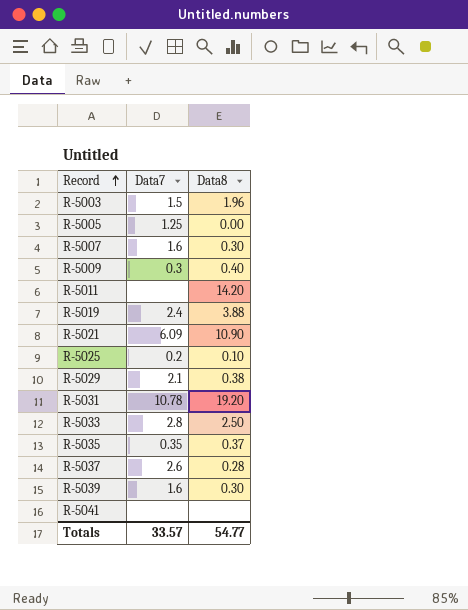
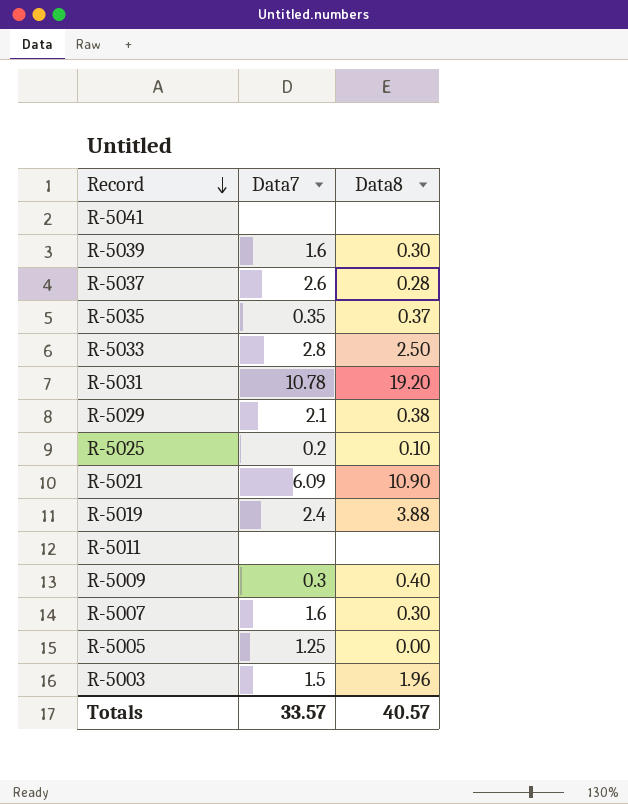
row order: Record ascending -> Record descending
R-5011 | Data8: 14.20 -> none
Totals | Data8: 54.77 -> 40.57

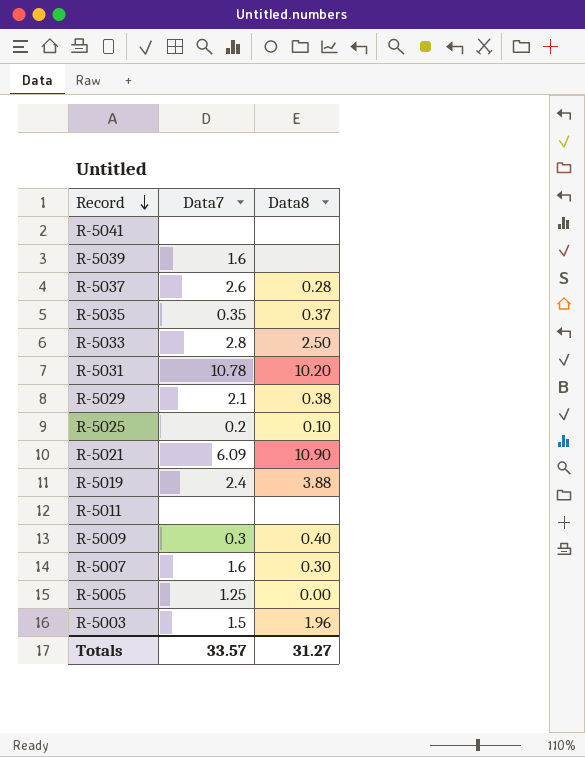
R-5039 | Data8: 0.30 -> none
R-5031 | Data8: 19.20 -> 10.20
Totals | Data8: 40.57 -> 31.27

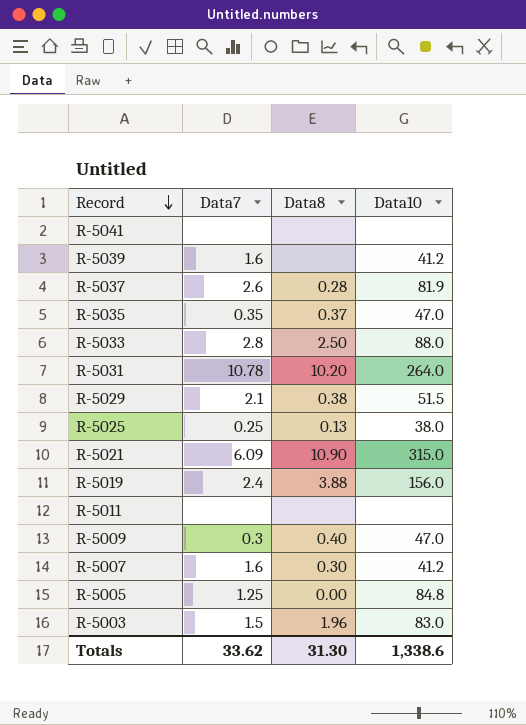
column Data10 | position: none -> 4
R-5025 | Data7: 0.2 -> 0.25
R-5025 | Data8: 0.10 -> 0.13
Totals | Data7: 33.57 -> 33.62
Totals | Data8: 31.27 -> 31.30

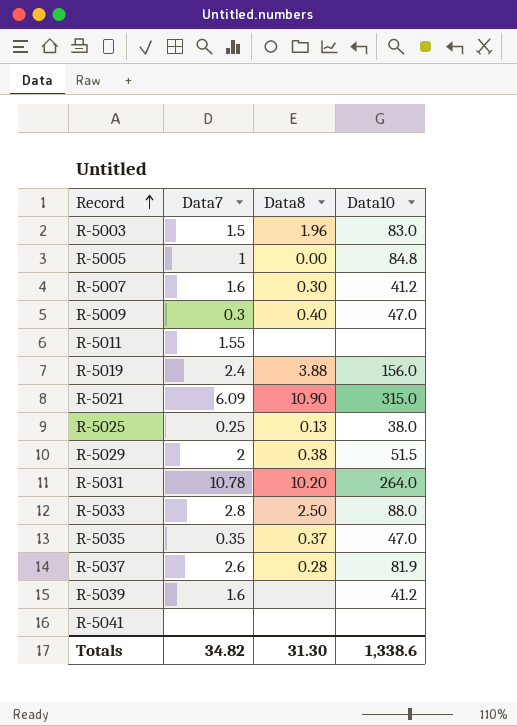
row order: Record descending -> Record ascending
R-5005 | Data7: 1.25 -> 1
R-5011 | Data7: none -> 1.55
R-5029 | Data7: 2.1 -> 2
Totals | Data7: 33.62 -> 34.82

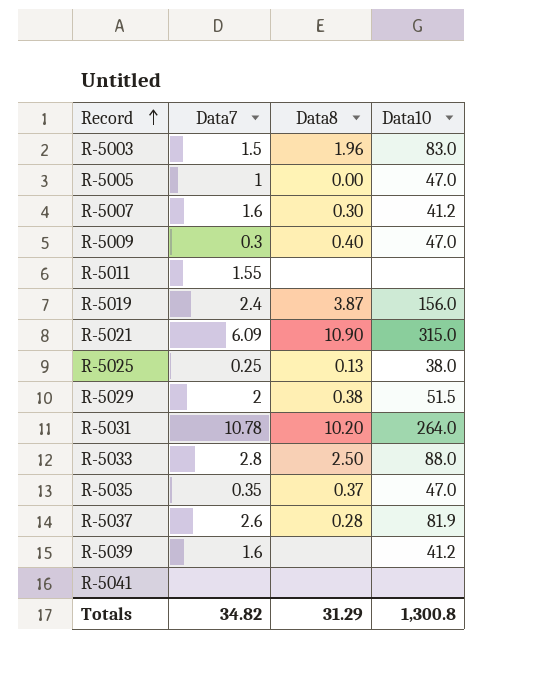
R-5005 | Data10: 84.8 -> 47.0
R-5019 | Data8: 3.88 -> 3.87
Totals | Data8: 31.30 -> 31.29
Totals | Data10: 1,338.6 -> 1,300.8

